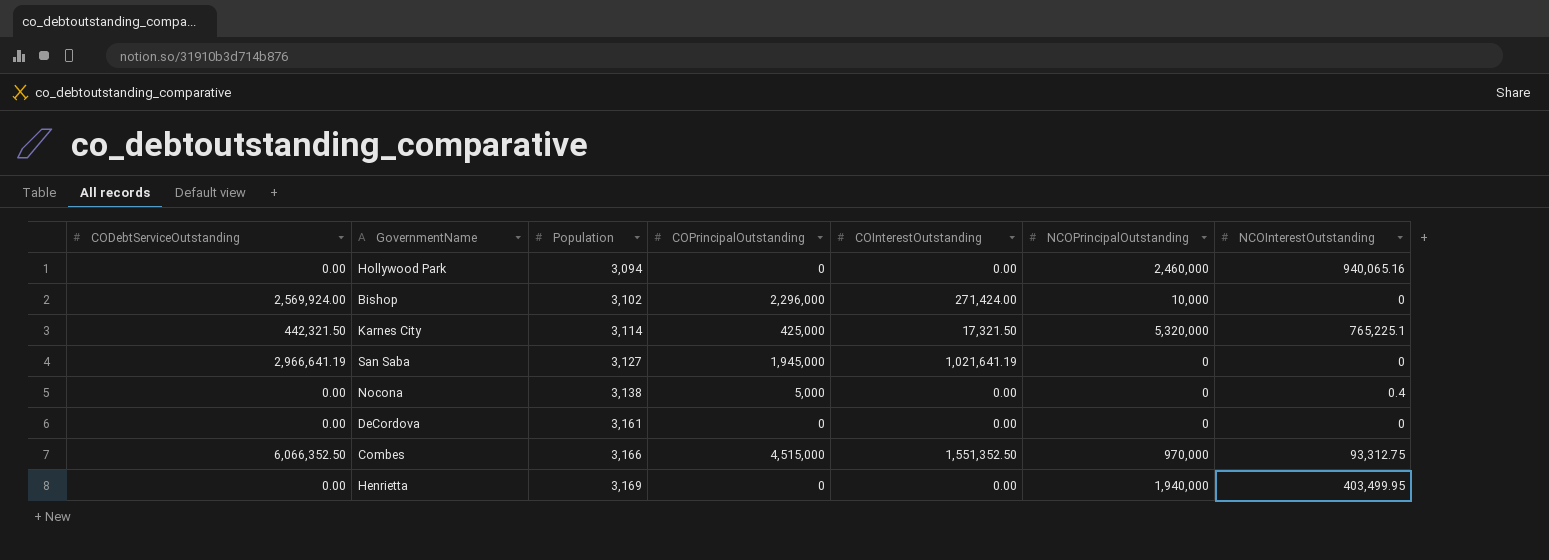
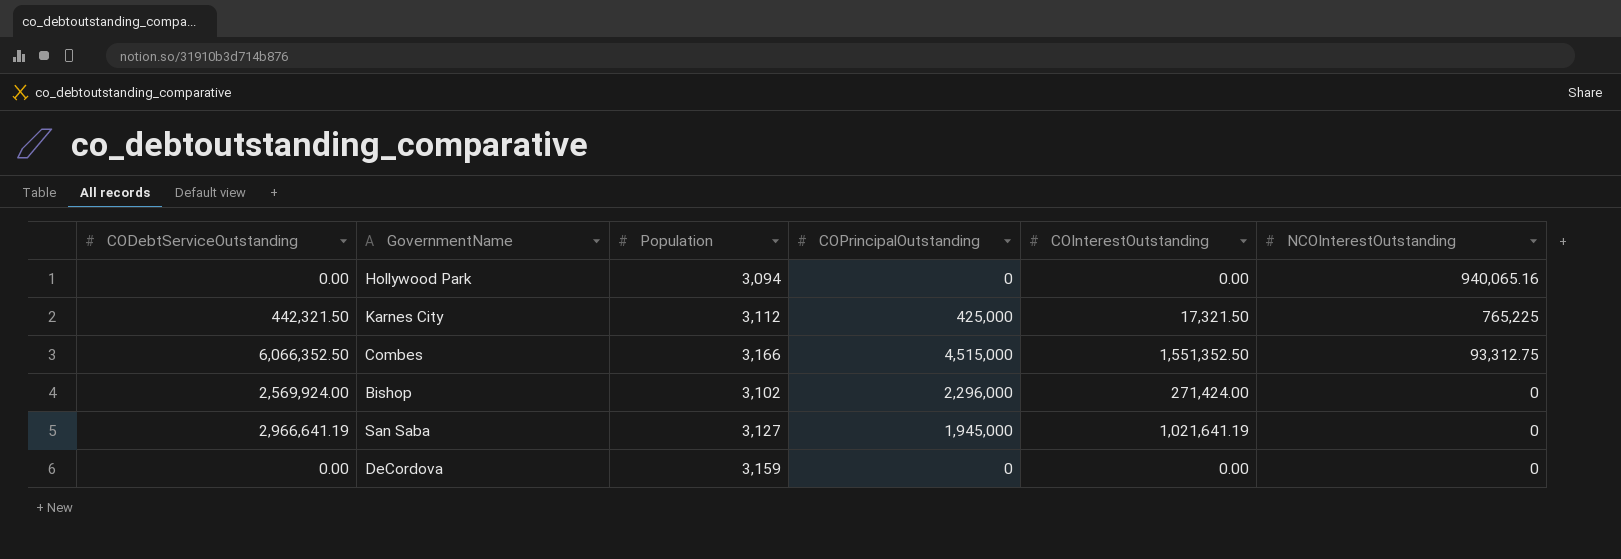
row order: Population ascending -> NCOInterestOutstanding descending
column NCOPrincipalOutstanding | position: 6 -> none
row Nocona: 0.00 | 3,138 | 5,000 | 0.00 | 0 | 0.4 -> none
row Henrietta: 0.00 | 3,169 | 0 | 0.00 | 1,940,000 | 403,499.95 -> none
Karnes City | Population: 3,114 -> 3,112
Karnes City | NCOInterestOutstanding: 765,225.1 -> 765,225
DeCordova | Population: 3,161 -> 3,159

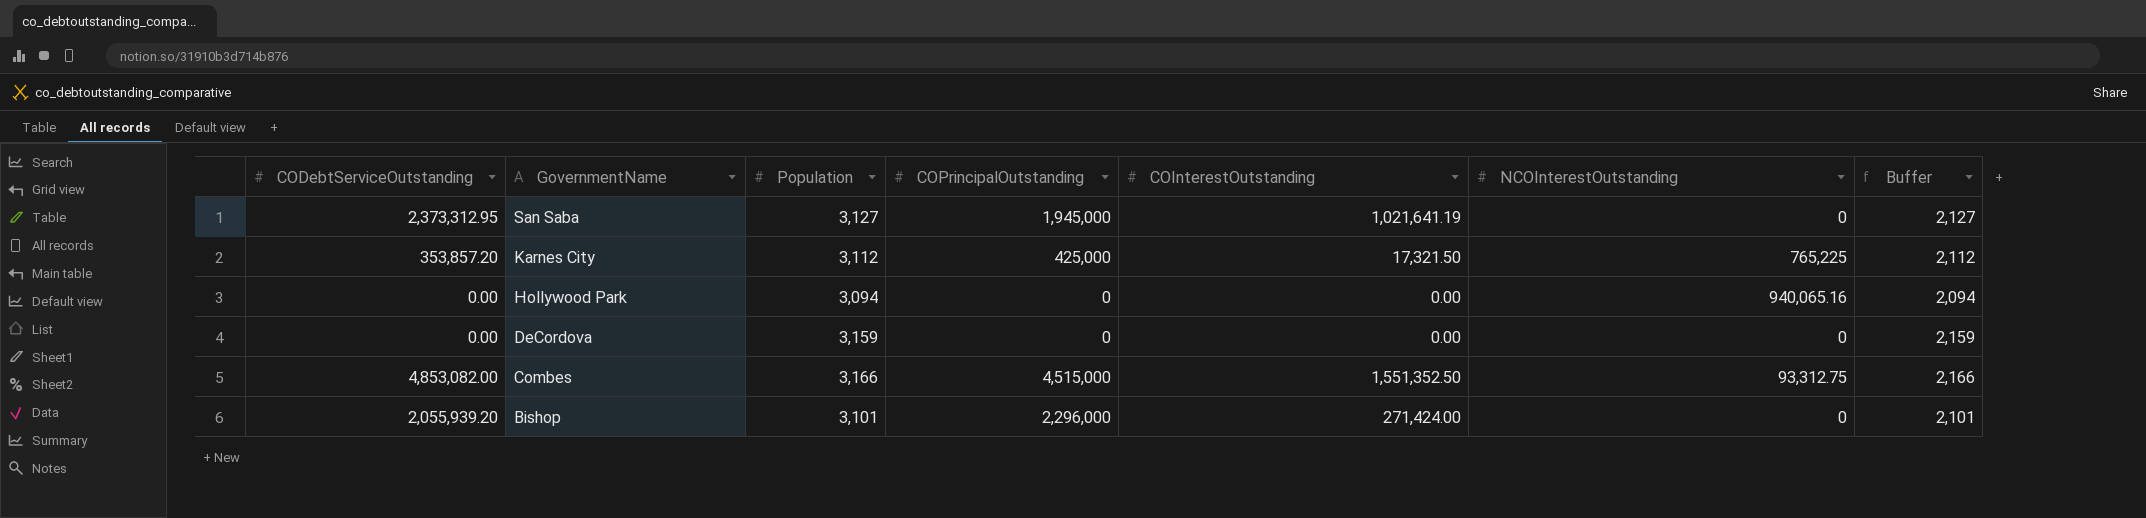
row order: NCOInterestOutstanding descending -> GovernmentName descending
column Buffer | formula: none -> [Population] - 1000
San Saba | CODebtServiceOutstanding: 2,966,641.19 -> 2,373,312.95
Karnes City | CODebtServiceOutstanding: 442,321.50 -> 353,857.20
Combes | CODebtServiceOutstanding: 6,066,352.50 -> 4,853,082.00
Bishop | CODebtServiceOutstanding: 2,569,924.00 -> 2,055,939.20
Bishop | Population: 3,102 -> 3,101

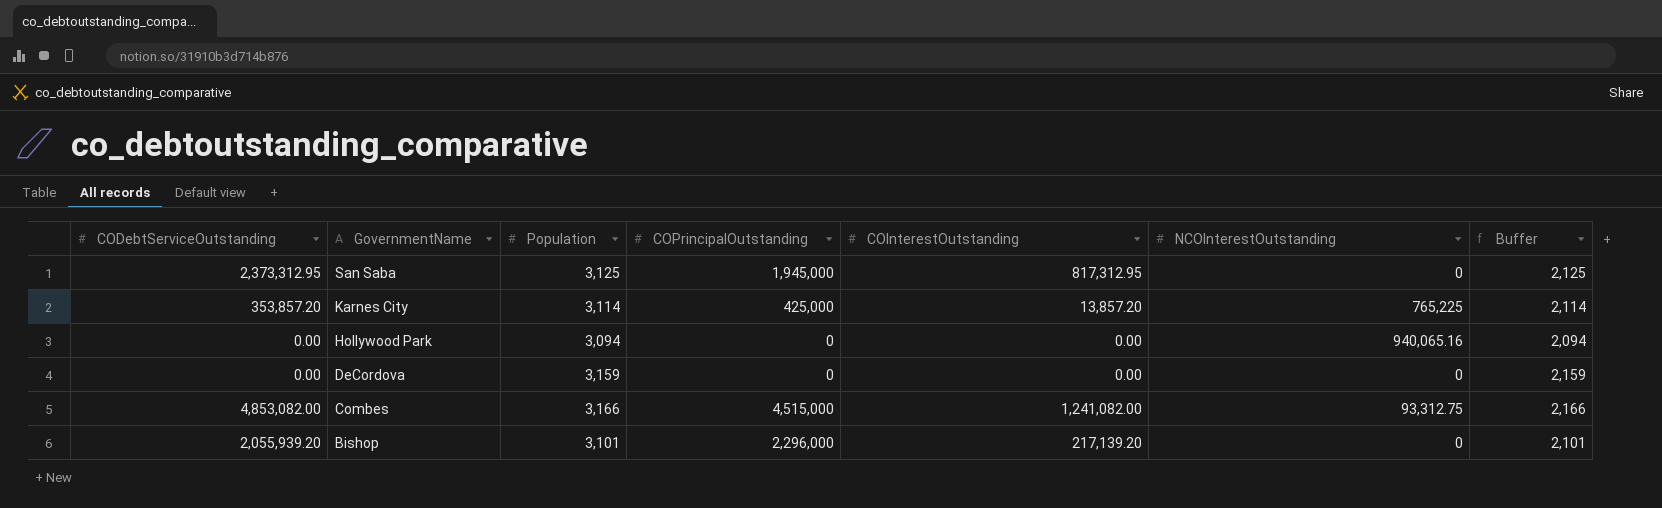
San Saba | Population: 3,127 -> 3,125
San Saba | COInterestOutstanding: 1,021,641.19 -> 817,312.95
San Saba | Buffer: 2,127 -> 2,125
Karnes City | Population: 3,112 -> 3,114
Karnes City | COInterestOutstanding: 17,321.50 -> 13,857.20
Karnes City | Buffer: 2,112 -> 2,114
Combes | COInterestOutstanding: 1,551,352.50 -> 1,241,082.00
Bishop | COInterestOutstanding: 271,424.00 -> 217,139.20

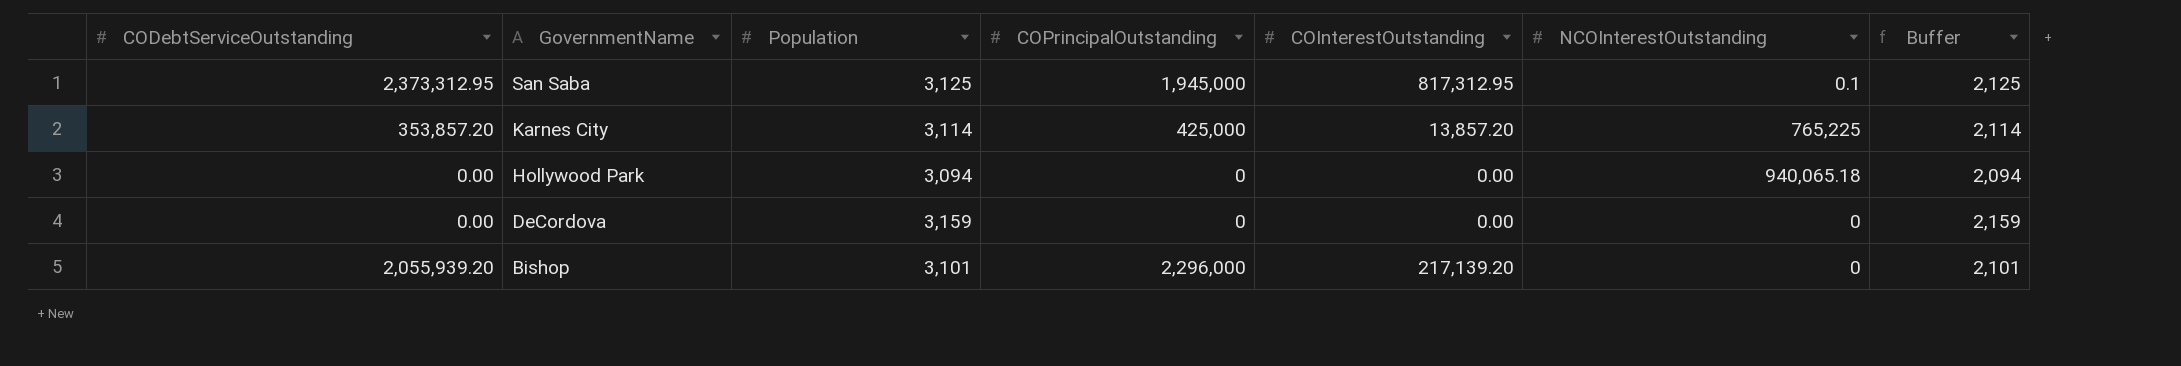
row Combes: 4,853,082.00 | 3,166 | 4,515,000 | 1,241,082.00 | 93,312.75 | 2,166 -> none
San Saba | NCOInterestOutstanding: 0 -> 0.1
Hollywood Park | NCOInterestOutstanding: 940,065.16 -> 940,065.18

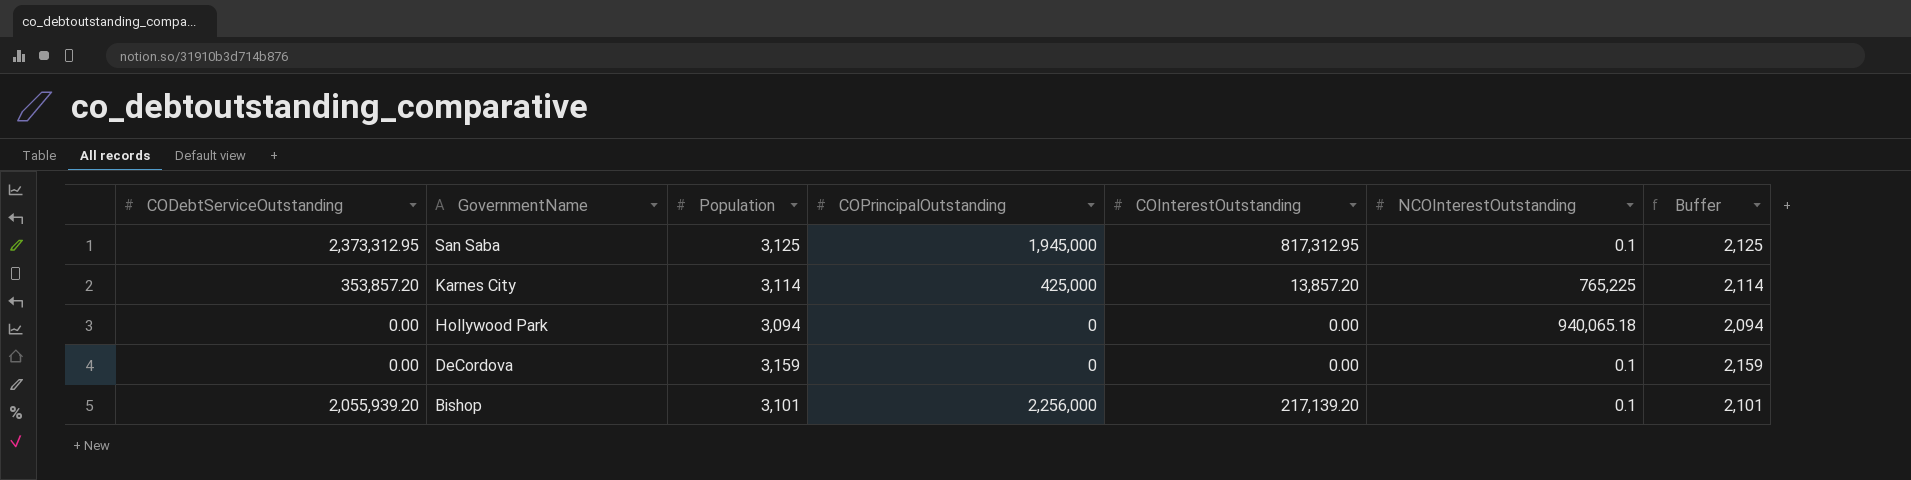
DeCordova | NCOInterestOutstanding: 0 -> 0.1
Bishop | COPrincipalOutstanding: 2,296,000 -> 2,256,000
Bishop | NCOInterestOutstanding: 0 -> 0.1

